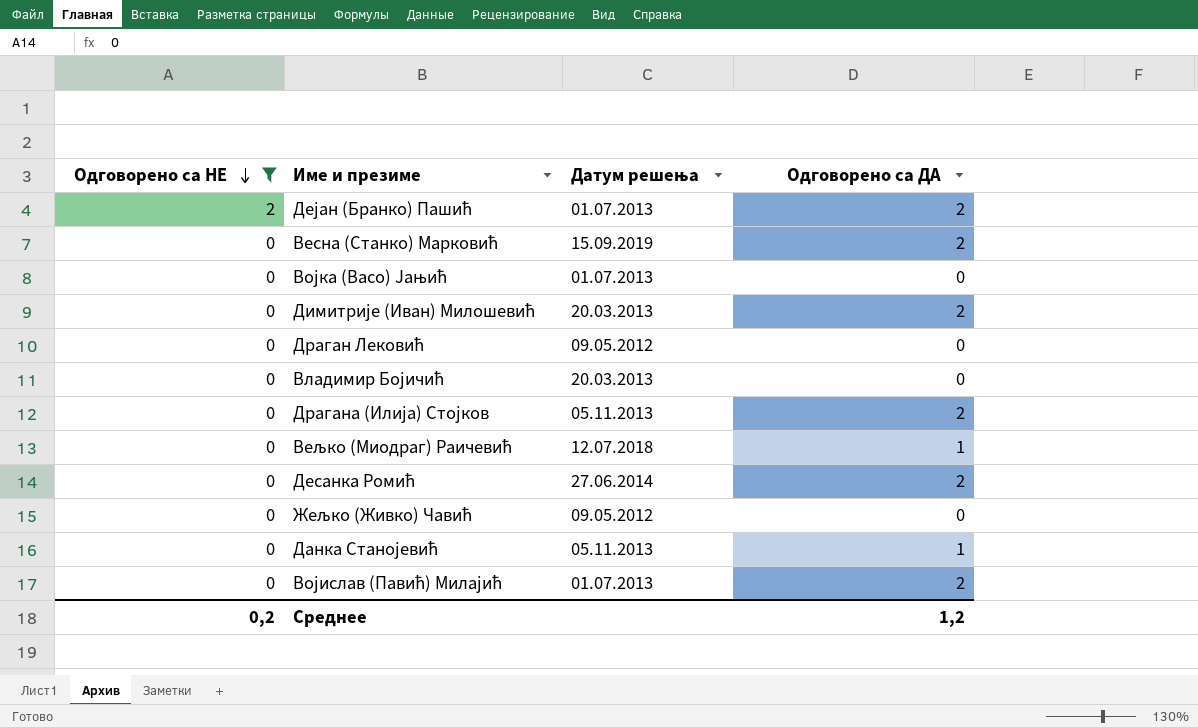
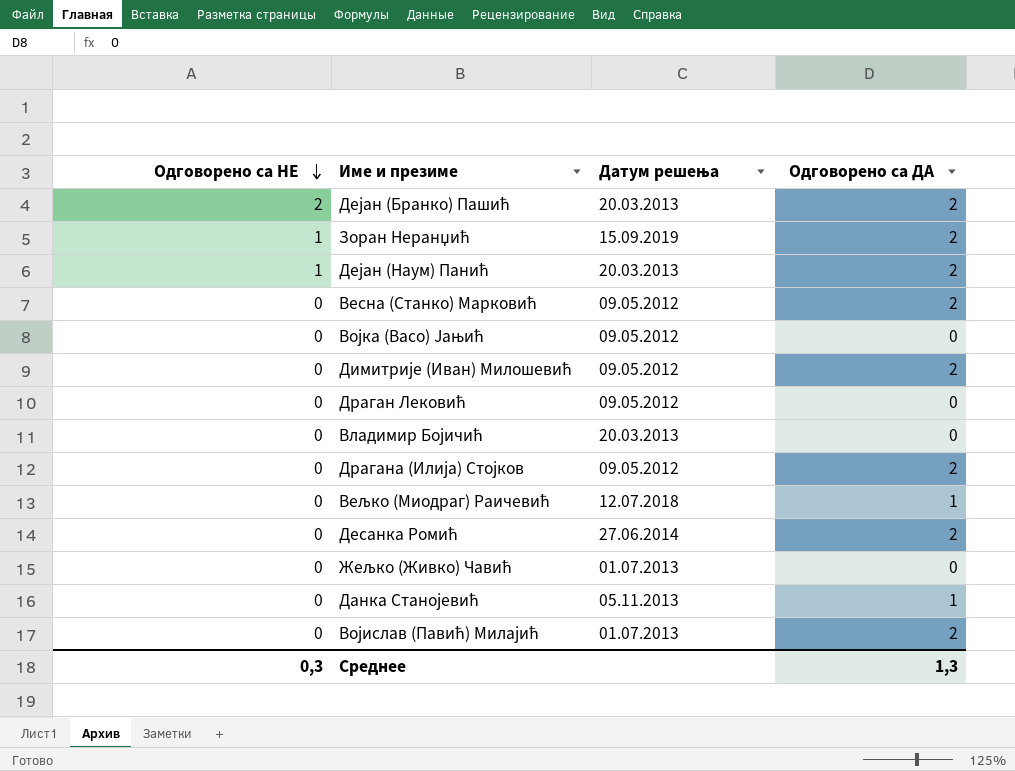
filter: Одговорено са НЕ != 1 -> none
Дејан (Бранко) Пашић | Датум решења: 01.07.2013 -> 20.03.2013
Весна (Станко) Марковић | Датум решења: 15.09.2019 -> 09.05.2012
Војка (Васо) Јањић | Датум решења: 01.07.2013 -> 09.05.2012
Димитрије (Иван) Милошевић | Датум решења: 20.03.2013 -> 09.05.2012
Драгана (Илија) Стојков | Датум решења: 05.11.2013 -> 09.05.2012
Жељко (Живко) Чавић | Датум решења: 09.05.2012 -> 01.07.2013
Среднее | Одговорено са НЕ: 0,2 -> 0,3
Среднее | Одговорено са ДА: 1,2 -> 1,3

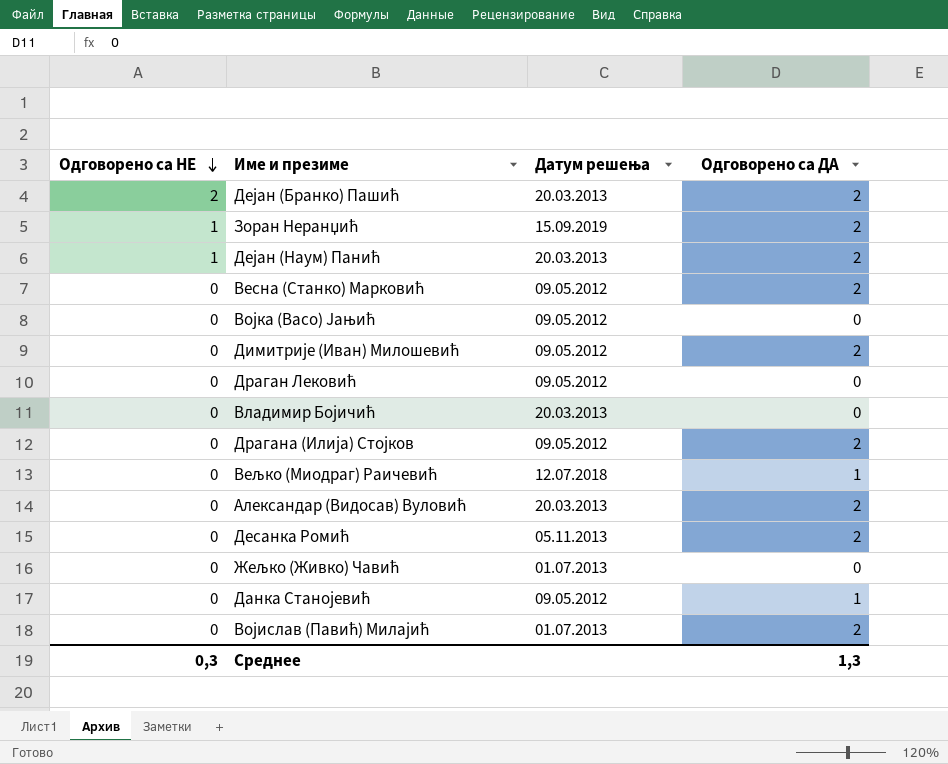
row Александар (Видосав) Вуловић: none -> 0 | 20.03.2013 | 2
Десанка Ромић | Датум решења: 27.06.2014 -> 05.11.2013
Данка Станојевић | Датум решења: 05.11.2013 -> 09.05.2012

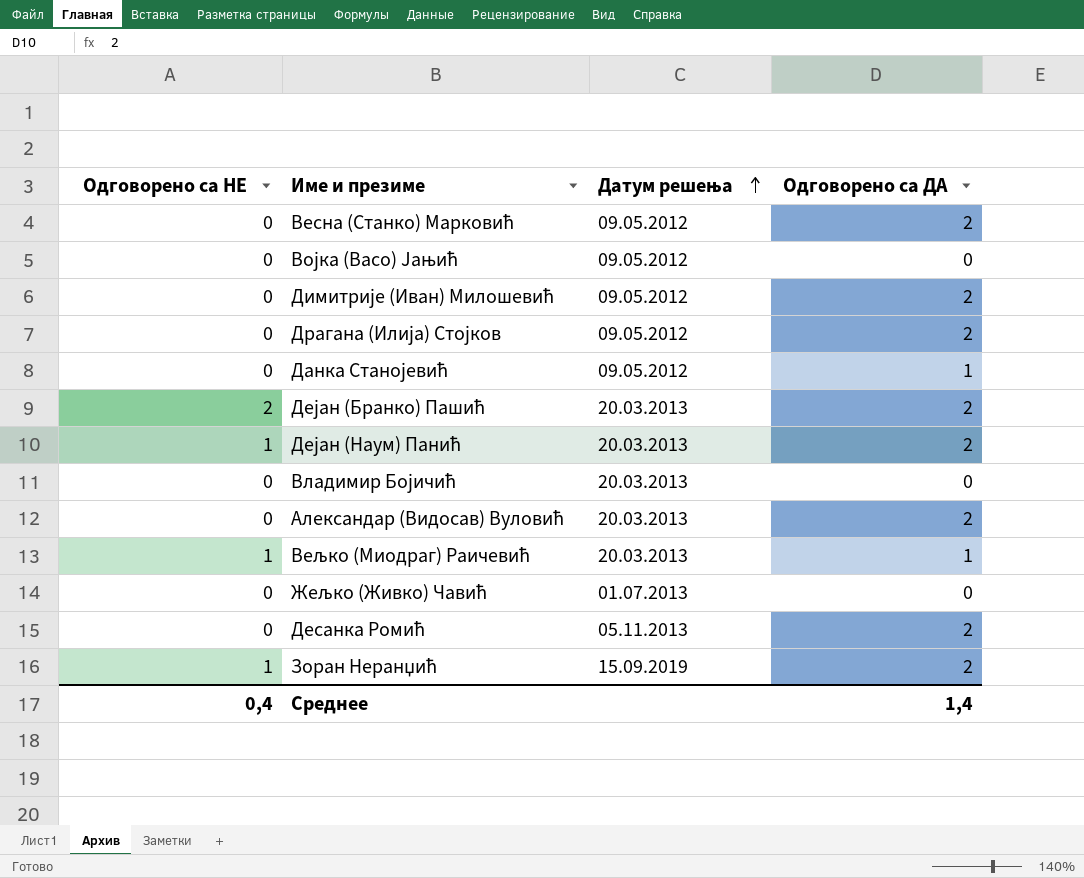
row order: Одговорено са НЕ descending -> Датум решења ascending
row Драган Лековић: 0 | 09.05.2012 | 0 -> none
row Војислав (Павић) Милајић: 0 | 01.07.2013 | 2 -> none
Вељко (Миодраг) Раичевић | Одговорено са НЕ: 0 -> 1
Вељко (Миодраг) Раичевић | Датум решења: 12.07.2018 -> 20.03.2013
Среднее | Одговорено са НЕ: 0,3 -> 0,4
Среднее | Одговорено са ДА: 1,3 -> 1,4

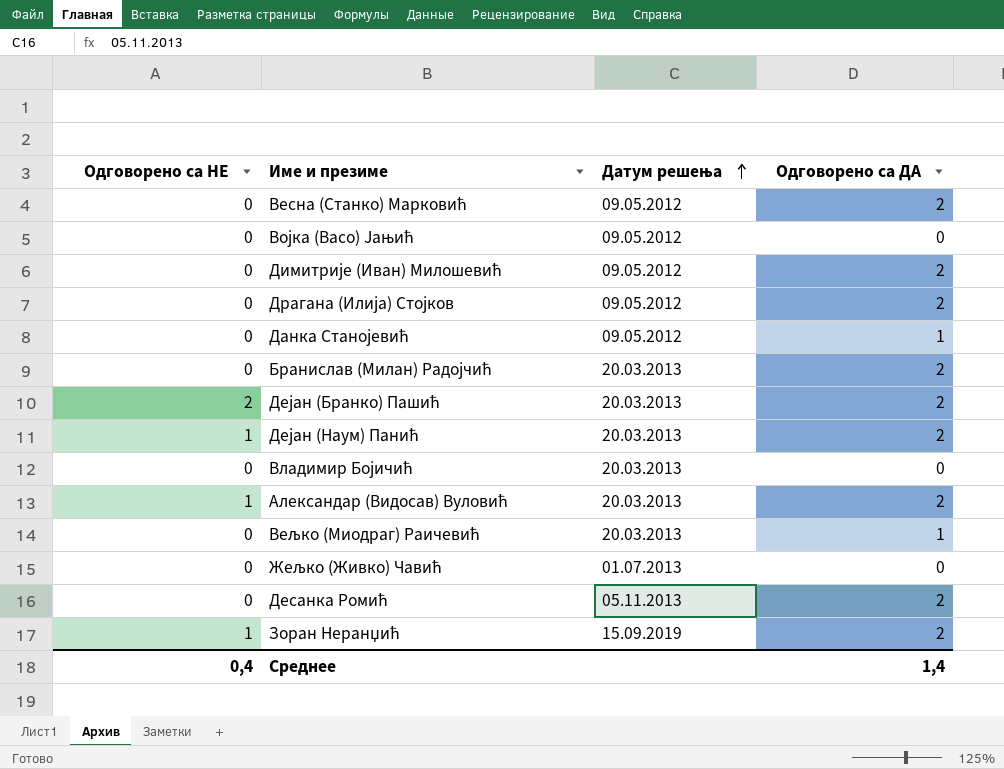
row Бранислав (Милан) Радојчић: none -> 0 | 20.03.2013 | 2
Александар (Видосав) Вуловић | Одговорено са НЕ: 0 -> 1
Вељко (Миодраг) Раичевић | Одговорено са НЕ: 1 -> 0

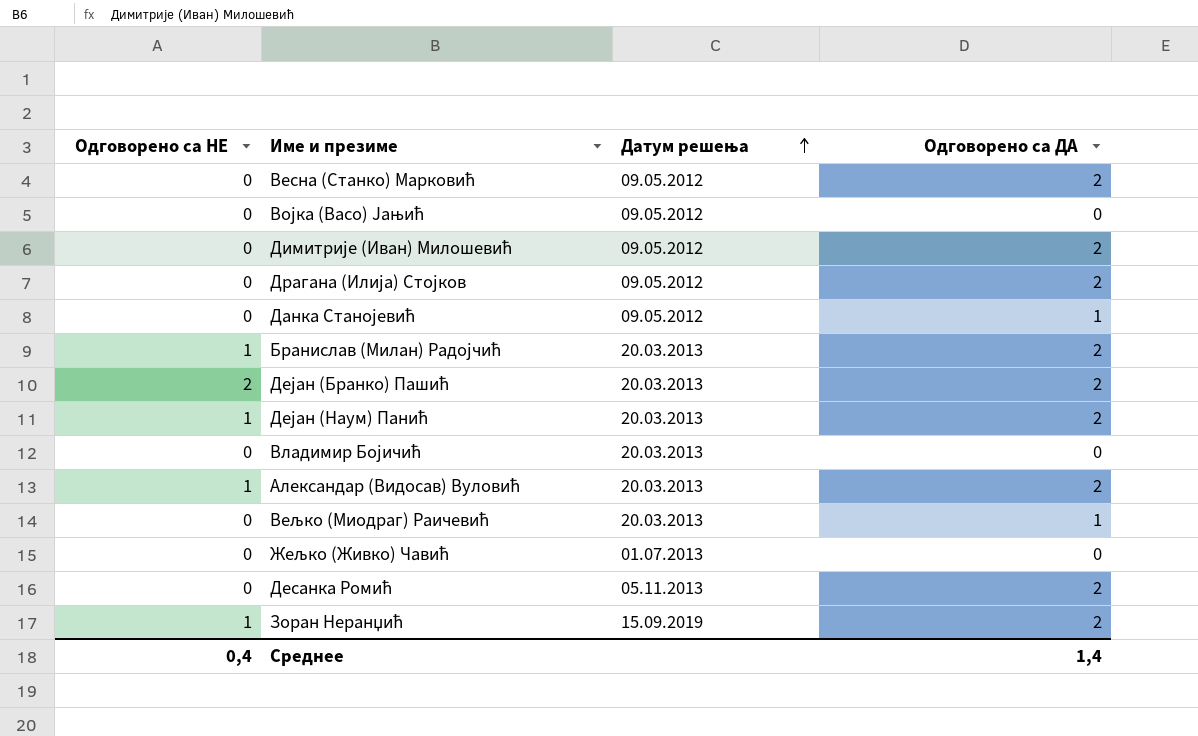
Бранислав (Милан) Радојчић | Одговорено са НЕ: 0 -> 1

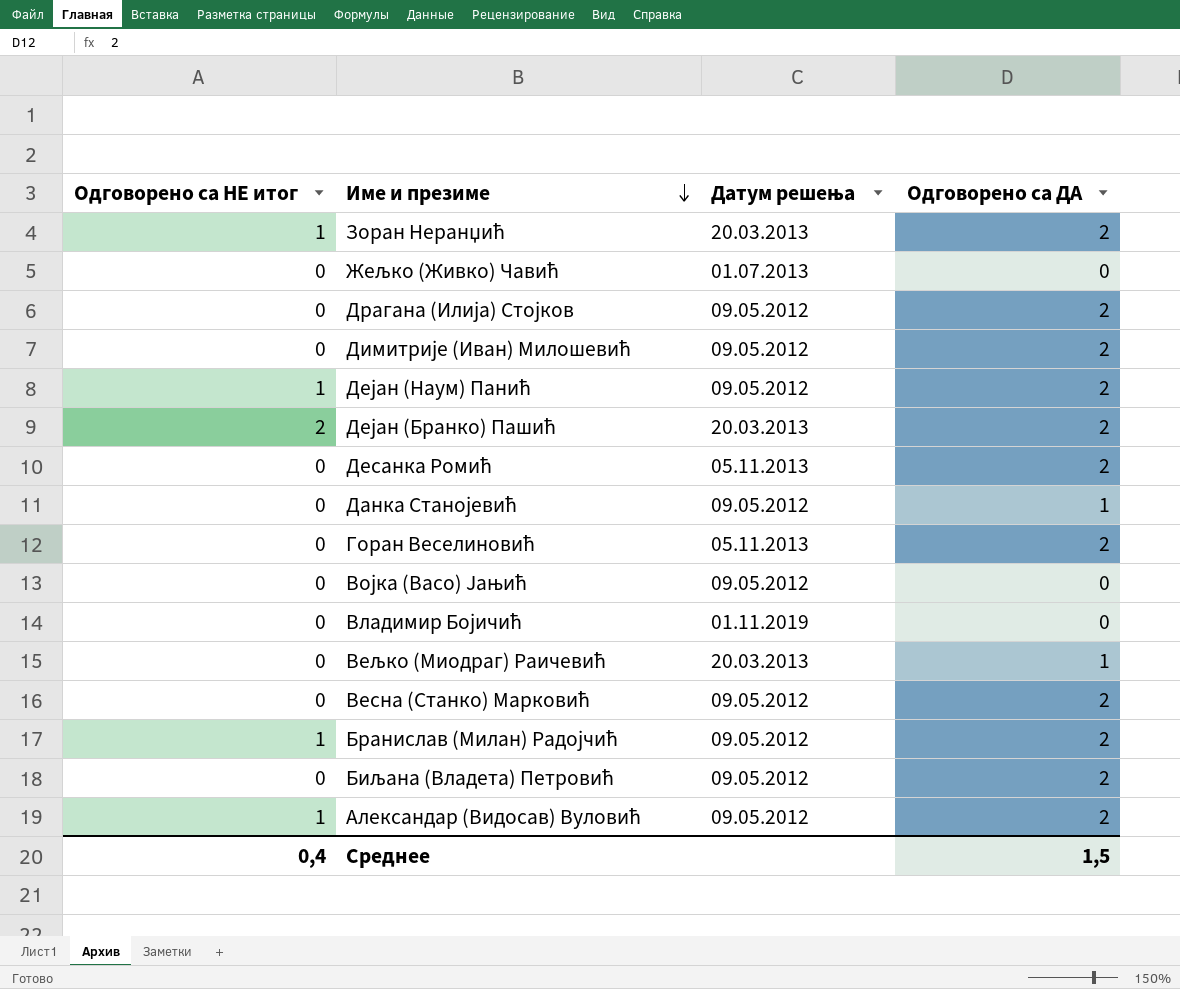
row order: Датум решења ascending -> Име и презиме descending
column name: Одговорено са НЕ -> Одговорено са НЕ итог
Зоран Неранџић | Датум решења: 15.09.2019 -> 20.03.2013
Дејан (Наум) Панић | Датум решења: 20.03.2013 -> 09.05.2012
row Горан Веселиновић: none -> 0 | 05.11.2013 | 2
Владимир Бојичић | Датум решења: 20.03.2013 -> 01.11.2019
Бранислав (Милан) Радојчић | Датум решења: 20.03.2013 -> 09.05.2012
row Биљана (Владета) Петровић: none -> 0 | 09.05.2012 | 2
Александар (Видосав) Вуловић | Датум решења: 20.03.2013 -> 09.05.2012
Среднее | Одговорено са ДА: 1,4 -> 1,5

